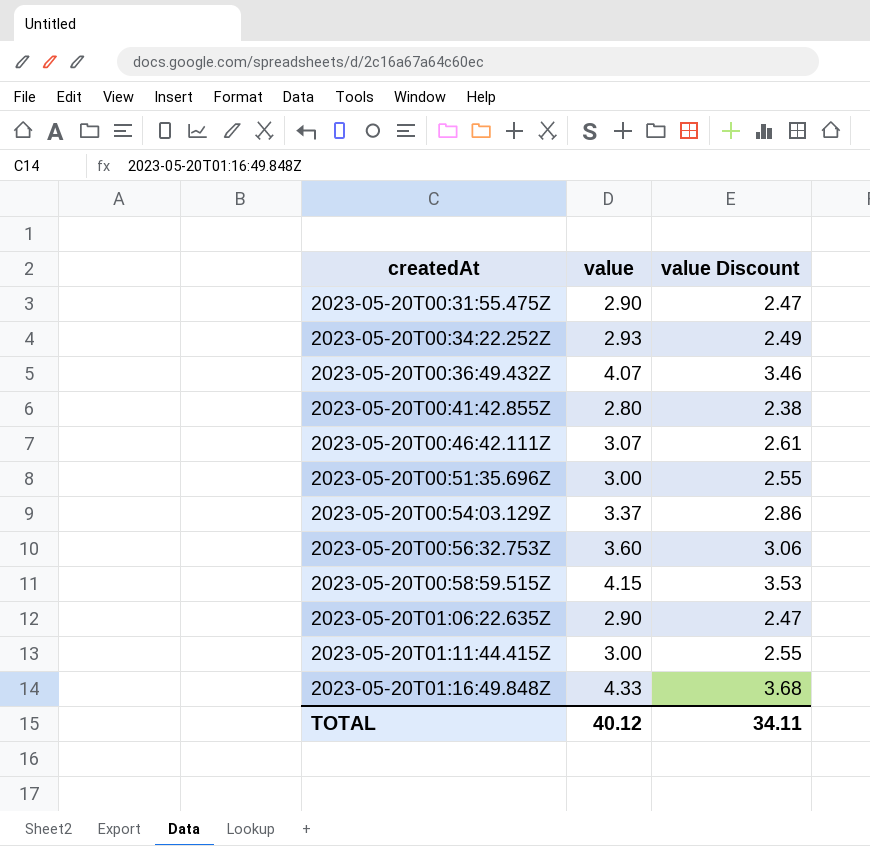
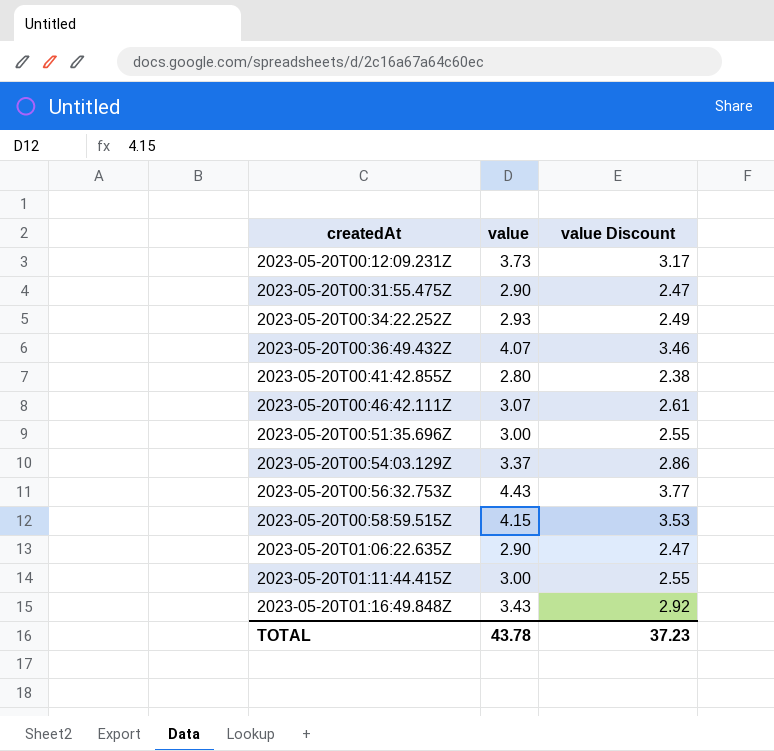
row 2023-05-20T00:12:09.231Z: none -> 3.73 | 3.17
2023-05-20T00:56:32.753Z | value: 3.60 -> 4.43
2023-05-20T00:56:32.753Z | value Discount: 3.06 -> 3.77
2023-05-20T01:16:49.848Z | value: 4.33 -> 3.43
2023-05-20T01:16:49.848Z | value Discount: 3.68 -> 2.92
TOTAL | value: 40.12 -> 43.78
TOTAL | value Discount: 34.11 -> 37.23

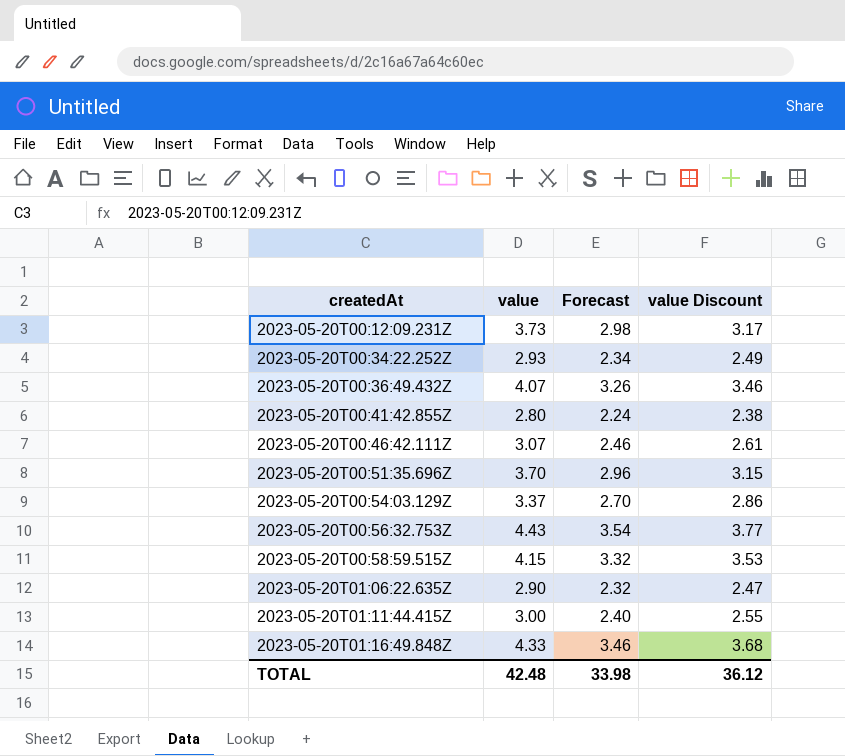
column Forecast | formula: none -> [value] * 0.8
row 2023-05-20T00:31:55.475Z: 2.90 | 2.47 -> none
2023-05-20T00:51:35.696Z | value: 3.00 -> 3.70
2023-05-20T00:51:35.696Z | value Discount: 2.55 -> 3.15
2023-05-20T01:16:49.848Z | value: 3.43 -> 4.33
2023-05-20T01:16:49.848Z | value Discount: 2.92 -> 3.68
TOTAL | value: 43.78 -> 42.48
TOTAL | value Discount: 37.23 -> 36.12

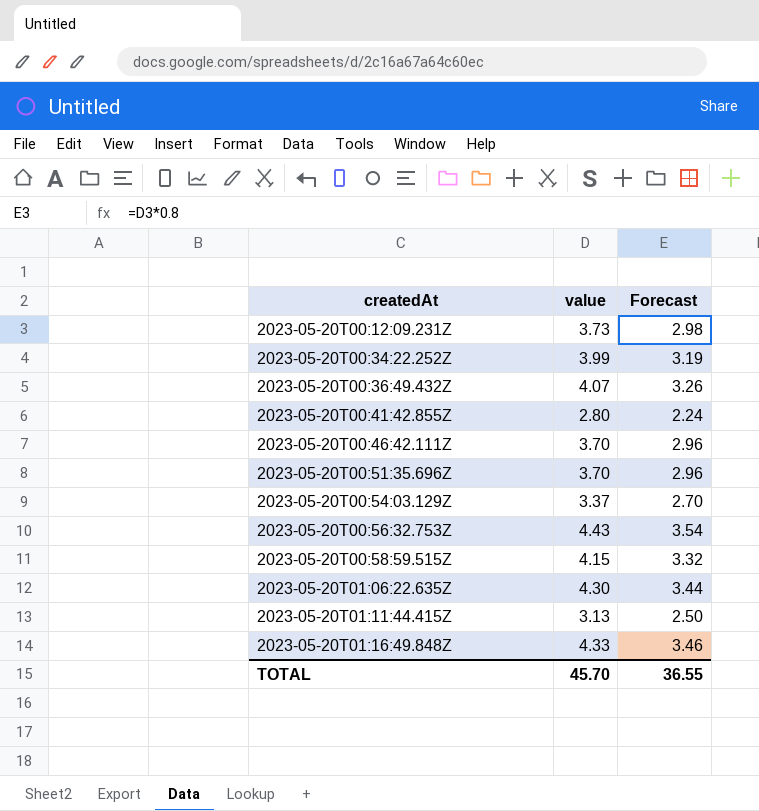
column value Discount | formula: [value] * 0.85 -> none
2023-05-20T00:34:22.252Z | value: 2.93 -> 3.99
2023-05-20T00:34:22.252Z | Forecast: 2.34 -> 3.19
2023-05-20T00:46:42.111Z | value: 3.07 -> 3.70
2023-05-20T00:46:42.111Z | Forecast: 2.46 -> 2.96
2023-05-20T01:06:22.635Z | value: 2.90 -> 4.30
2023-05-20T01:06:22.635Z | Forecast: 2.32 -> 3.44
2023-05-20T01:11:44.415Z | value: 3.00 -> 3.13
2023-05-20T01:11:44.415Z | Forecast: 2.40 -> 2.50
TOTAL | value: 42.48 -> 45.70
TOTAL | Forecast: 33.98 -> 36.55

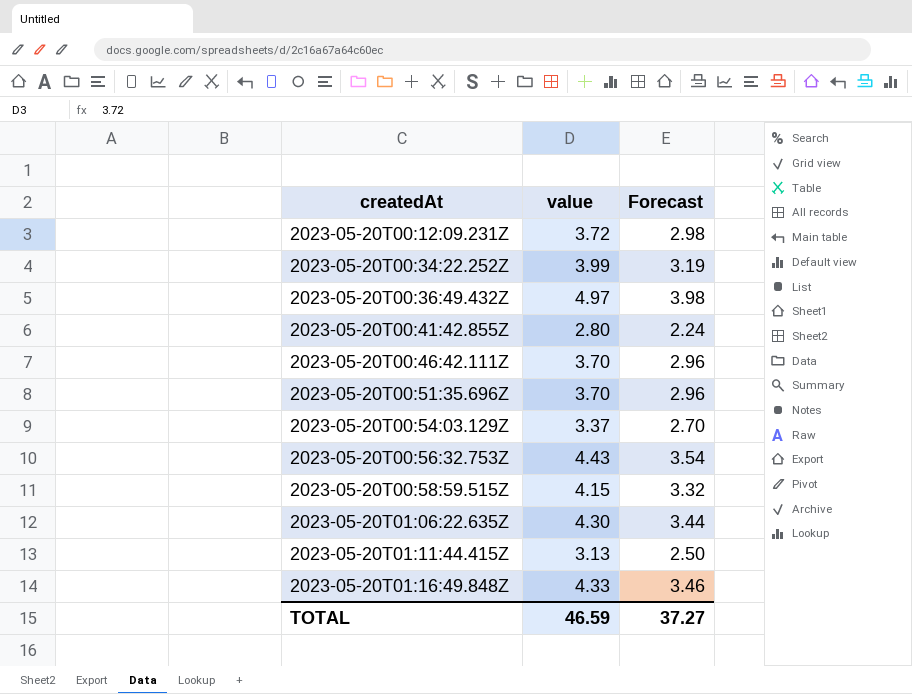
2023-05-20T00:12:09.231Z | value: 3.73 -> 3.72
2023-05-20T00:36:49.432Z | value: 4.07 -> 4.97
2023-05-20T00:36:49.432Z | Forecast: 3.26 -> 3.98
TOTAL | value: 45.70 -> 46.59
TOTAL | Forecast: 36.55 -> 37.27

